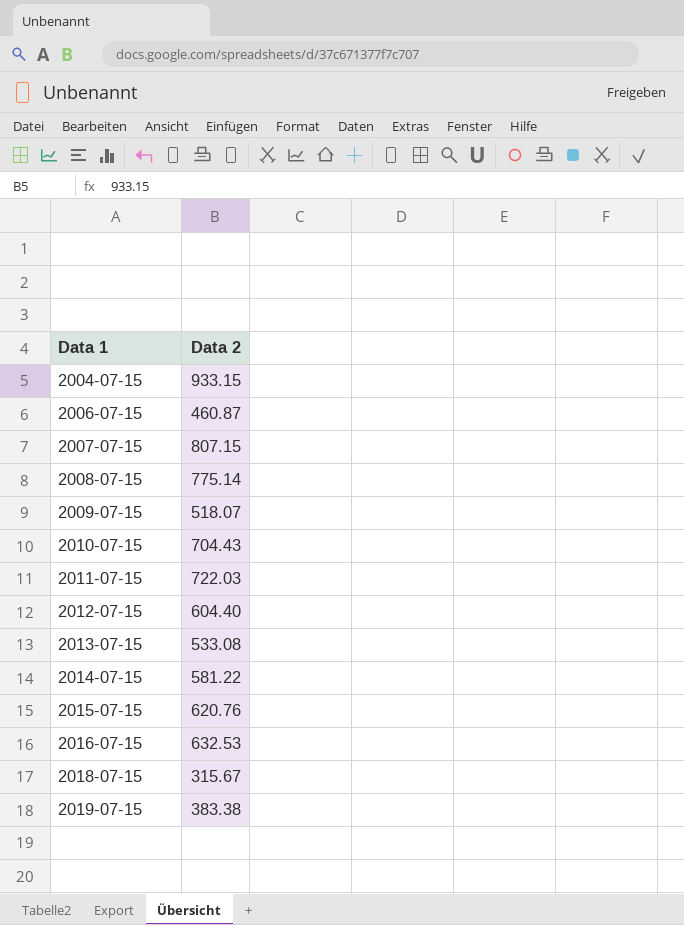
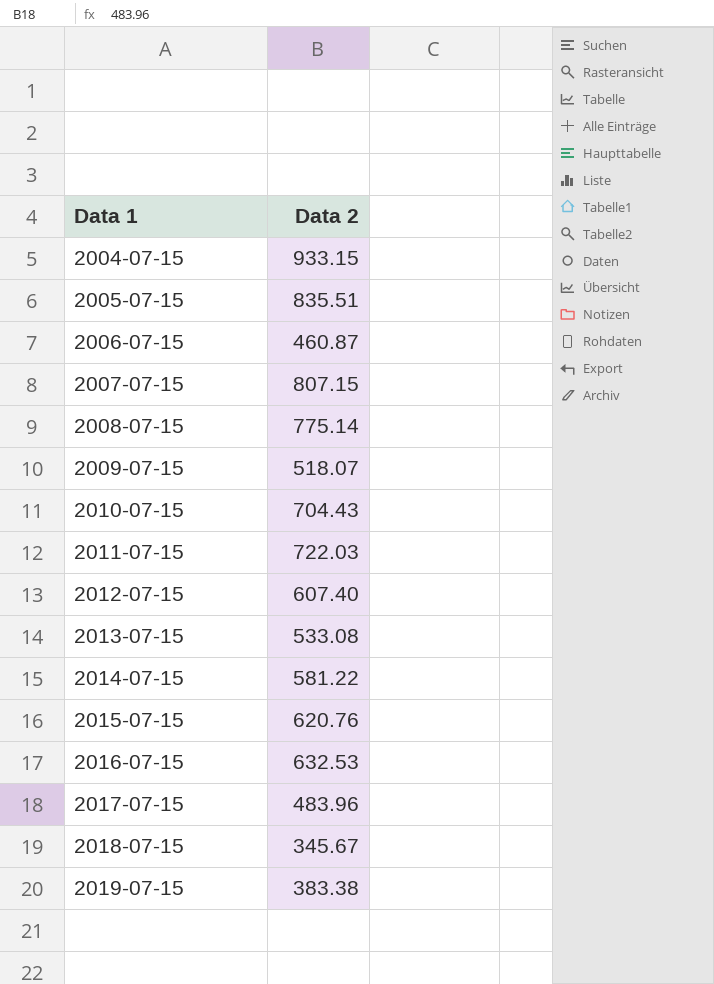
row 2005-07-15: none -> 835.51
2012-07-15 | Data 2: 604.40 -> 607.40
row 2017-07-15: none -> 483.96
2018-07-15 | Data 2: 315.67 -> 345.67

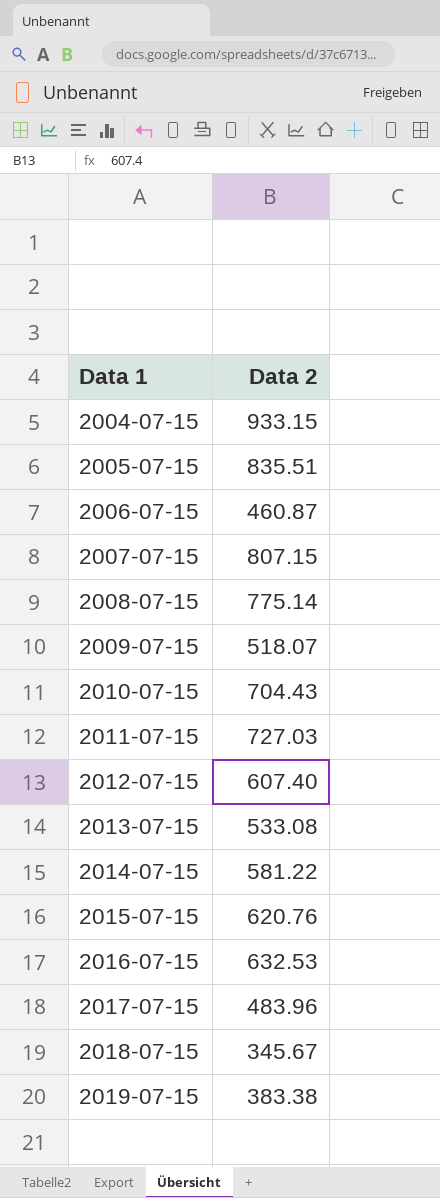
2011-07-15 | Data 2: 722.03 -> 727.03

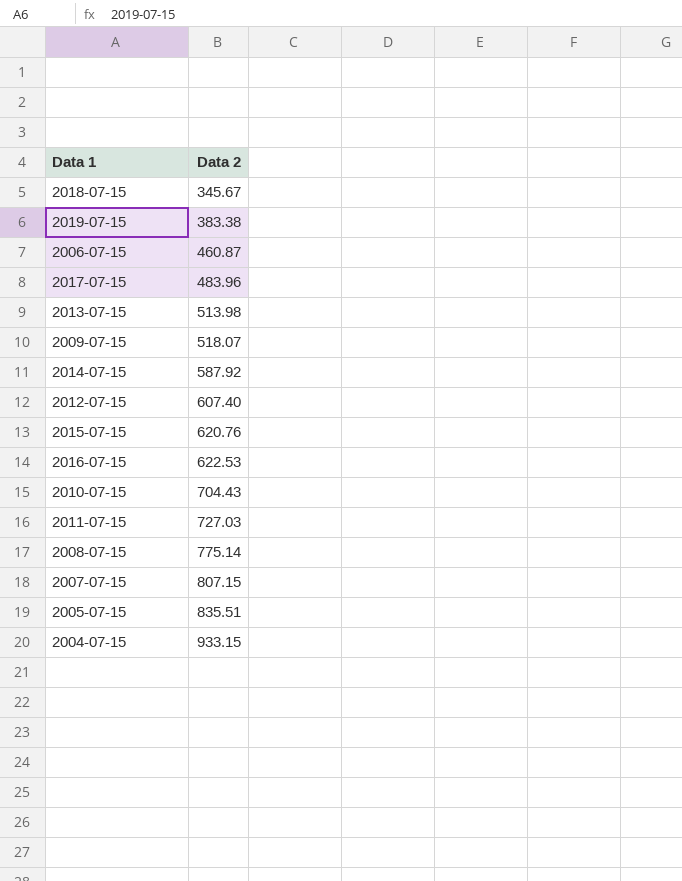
row order: Data 1 ascending -> Data 2 ascending
2013-07-15 | Data 2: 533.08 -> 513.98
2014-07-15 | Data 2: 581.22 -> 587.92
2016-07-15 | Data 2: 632.53 -> 622.53

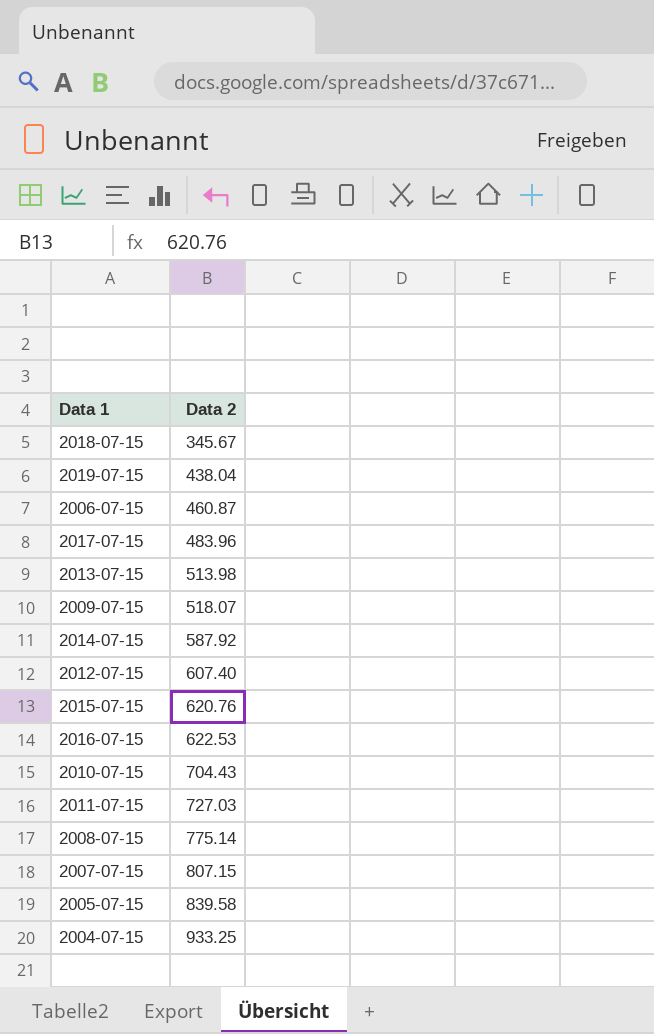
2019-07-15 | Data 2: 383.38 -> 438.04
2005-07-15 | Data 2: 835.51 -> 839.58
2004-07-15 | Data 2: 933.15 -> 933.25

